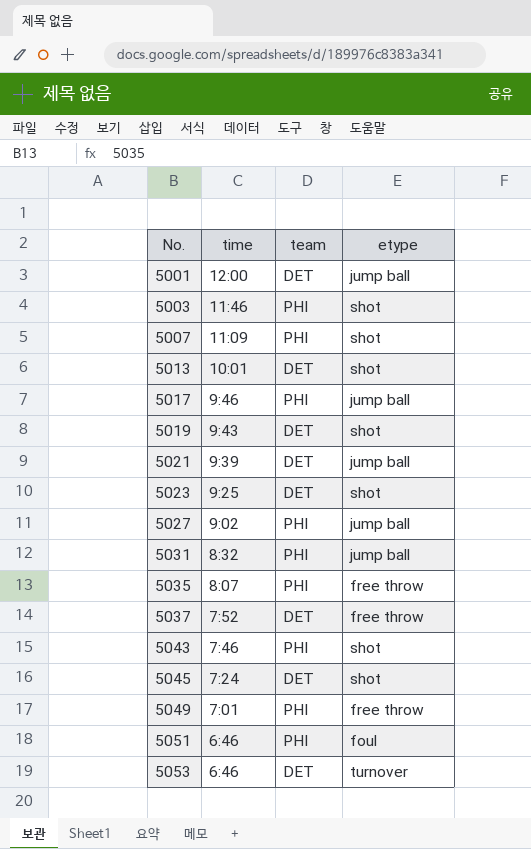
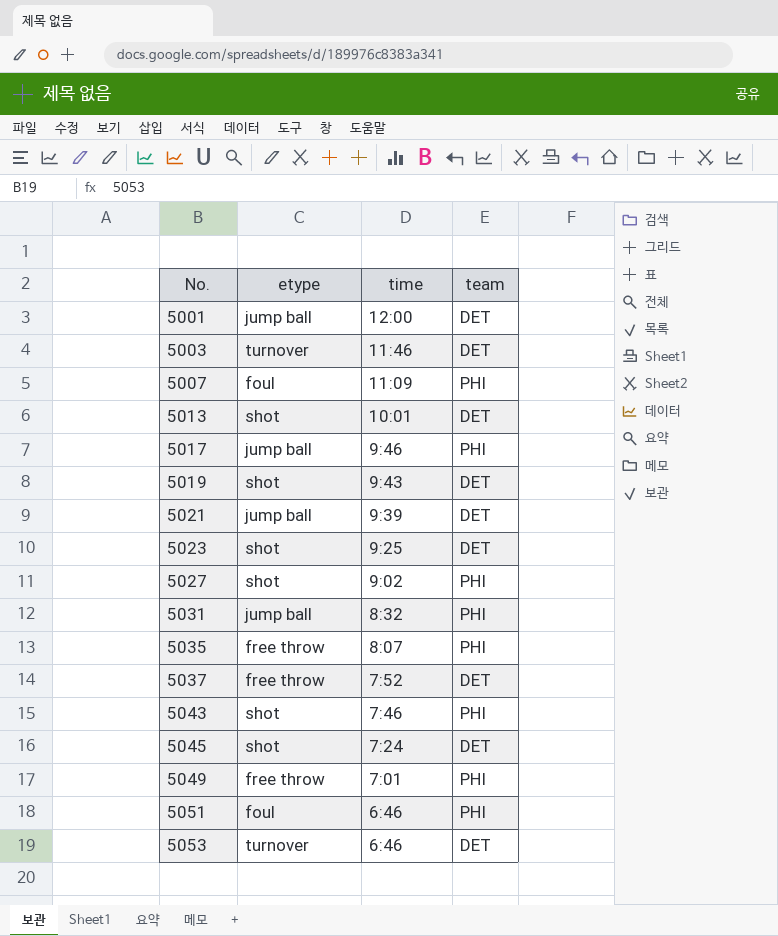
column etype | position: 4 -> 2
5003 | etype: shot -> turnover
5003 | team: PHI -> DET
5007 | etype: shot -> foul
5027 | etype: jump ball -> shot

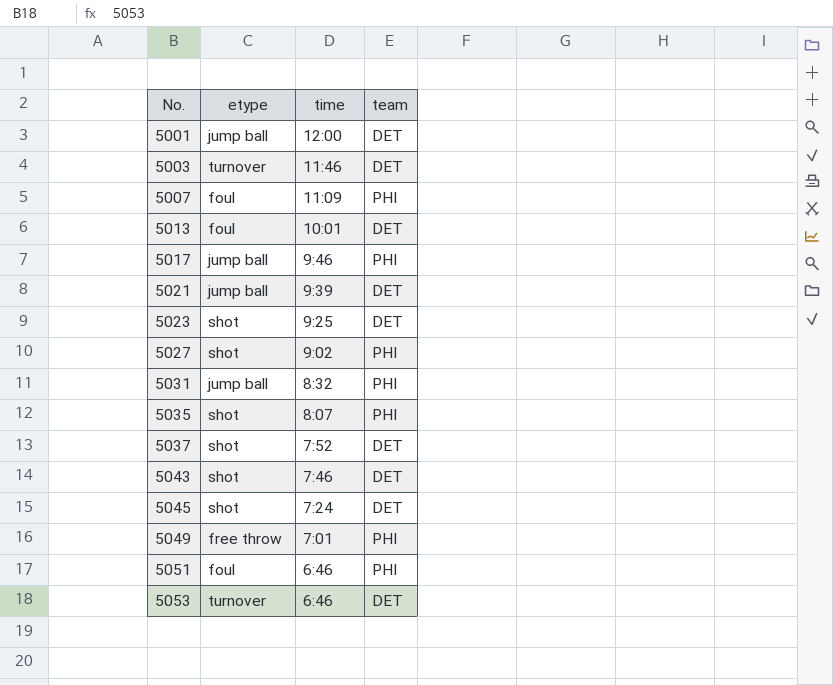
row 5019: shot | 9:43 | DET -> none
5013 | etype: shot -> foul
5035 | etype: free throw -> shot
5037 | etype: free throw -> shot
5043 | team: PHI -> DET

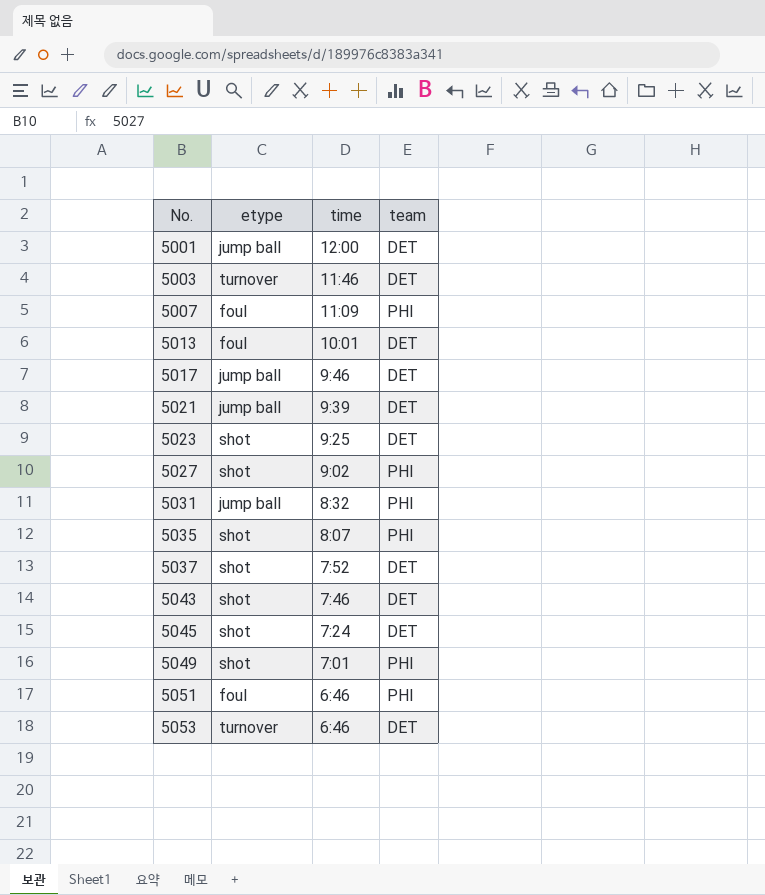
5017 | team: PHI -> DET
5049 | etype: free throw -> shot

